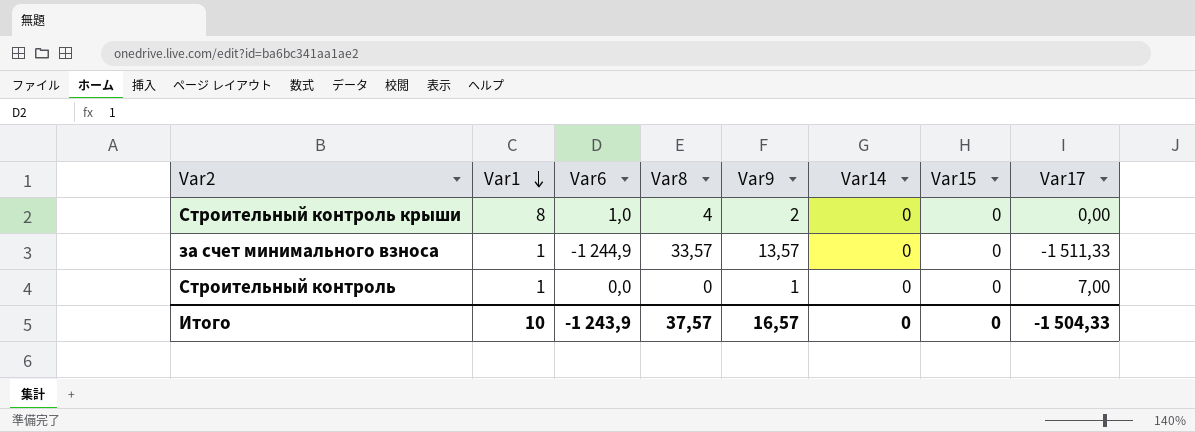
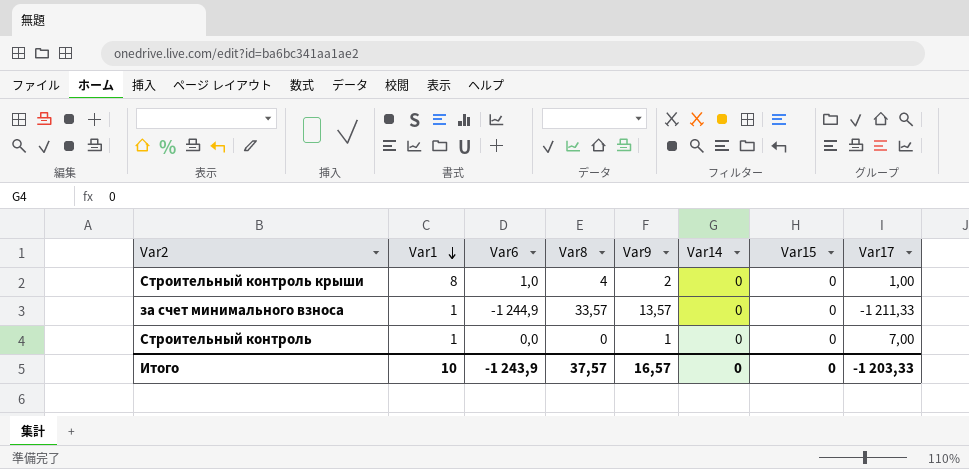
Строительный контроль крыши | Var17: 0,00 -> 1,00
за счет минимального взноса | Var17: -1 511,33 -> -1 211,33
Итого | Var17: -1 504,33 -> -1 203,33

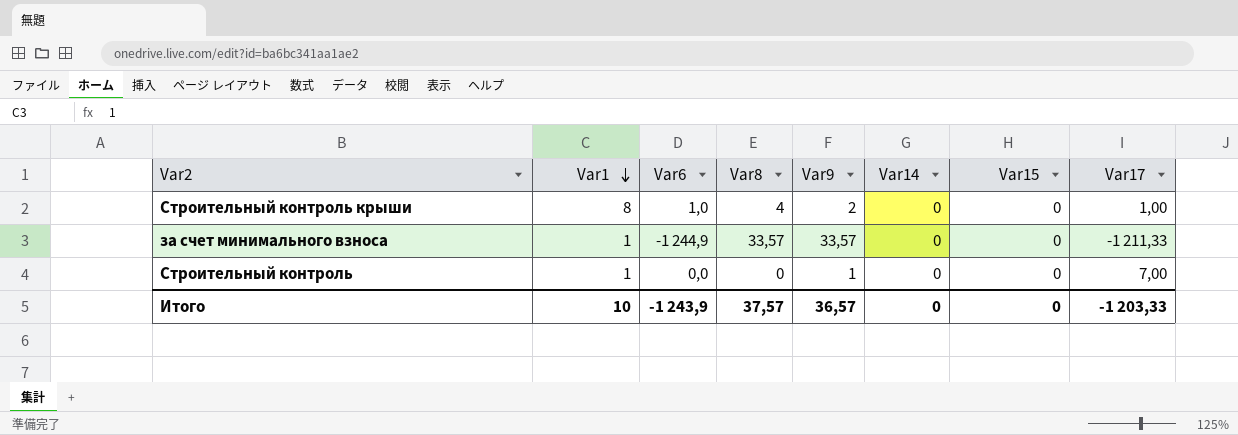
за счет минимального взноса | Var9: 13,57 -> 33,57
Итого | Var9: 16,57 -> 36,57

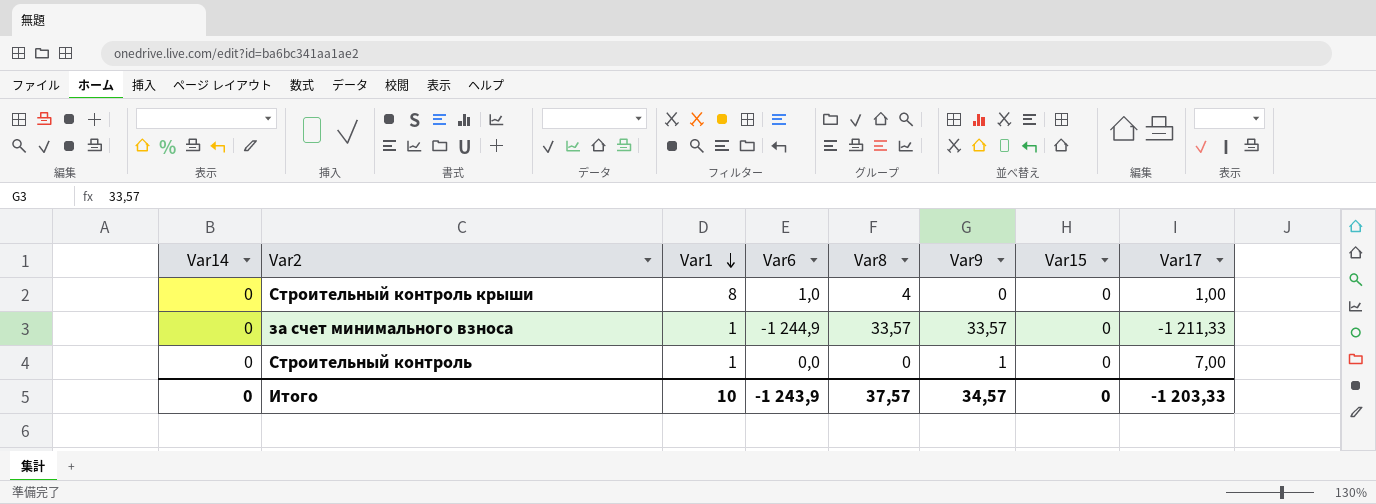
column Var14 | position: 6 -> 1
Строительный контроль крыши | Var9: 2 -> 0
Итого | Var9: 36,57 -> 34,57

